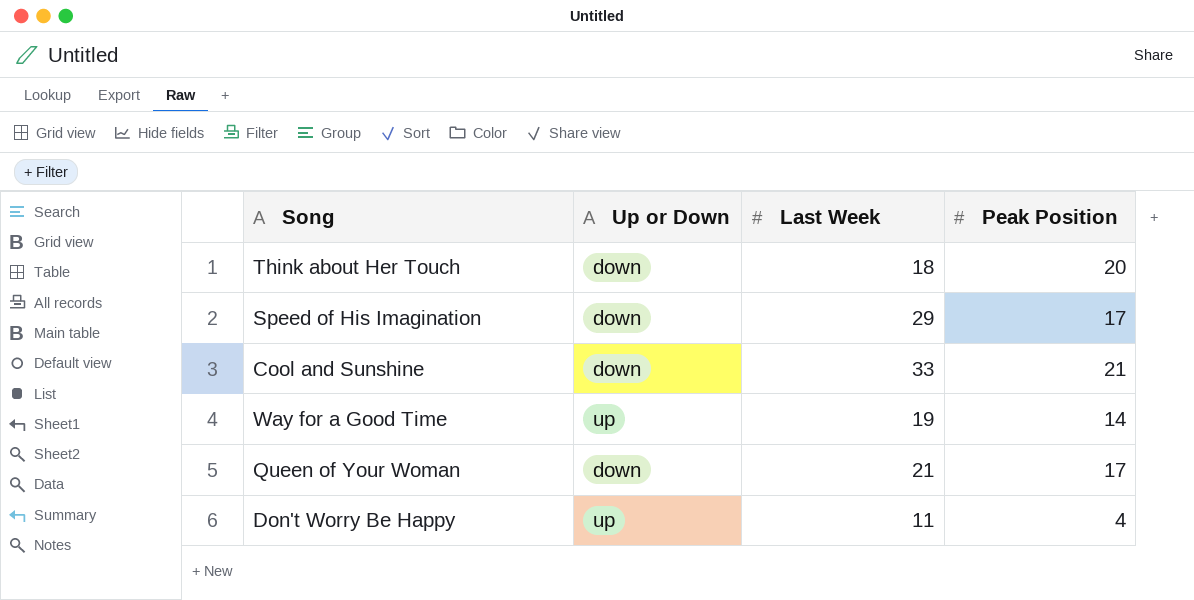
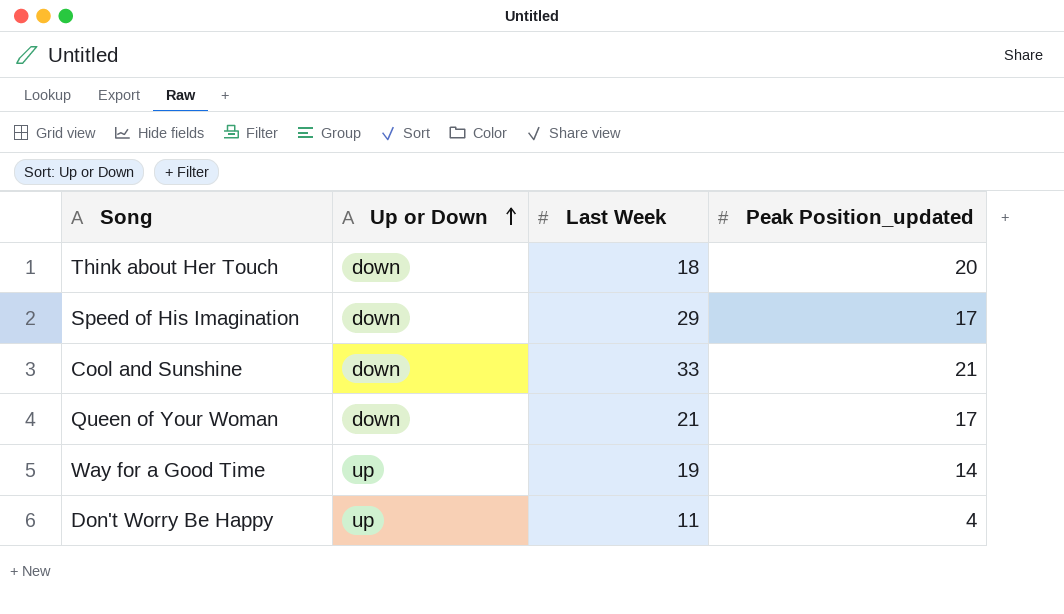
row order: none -> Up or Down ascending
column name: Peak Position -> Peak Position_updated

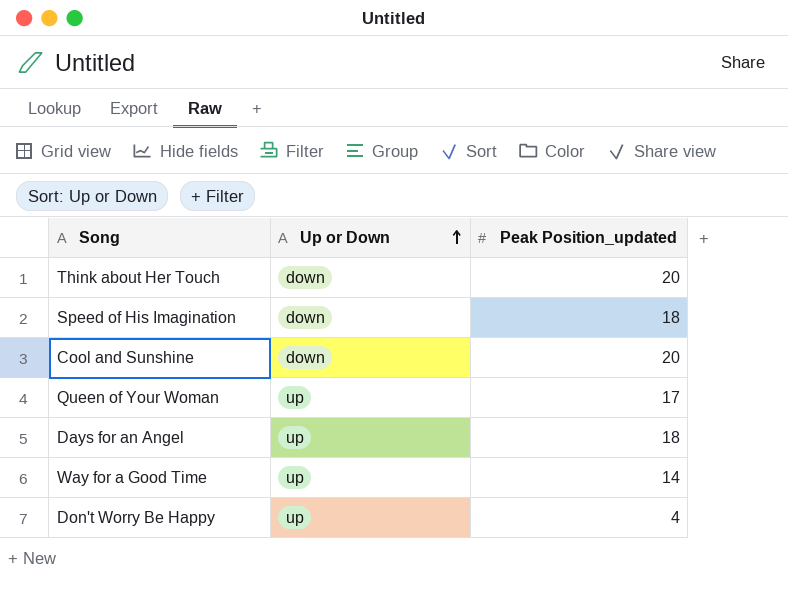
column Last Week | position: 3 -> none
Speed of His Imagination | Peak Position_updated: 17 -> 18
Cool and Sunshine | Peak Position_updated: 21 -> 20
Queen of Your Woman | Up or Down: down -> up
row Days for an Angel: none -> up | 18

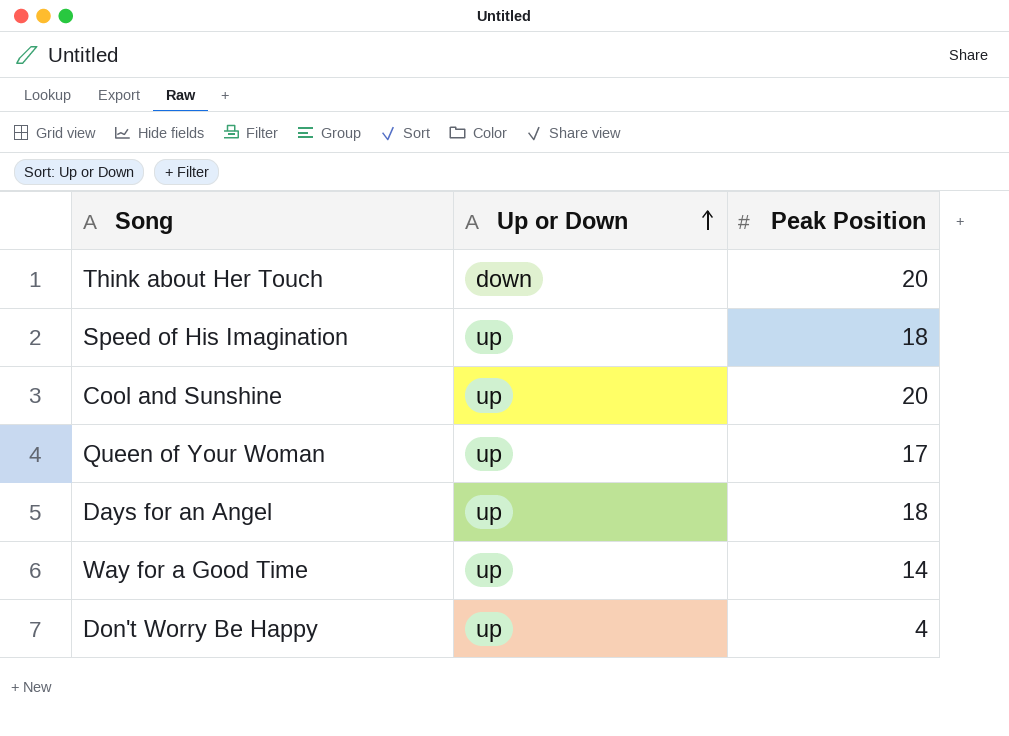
column name: Peak Position_updated -> Peak Position
Speed of His Imagination | Up or Down: down -> up
Cool and Sunshine | Up or Down: down -> up

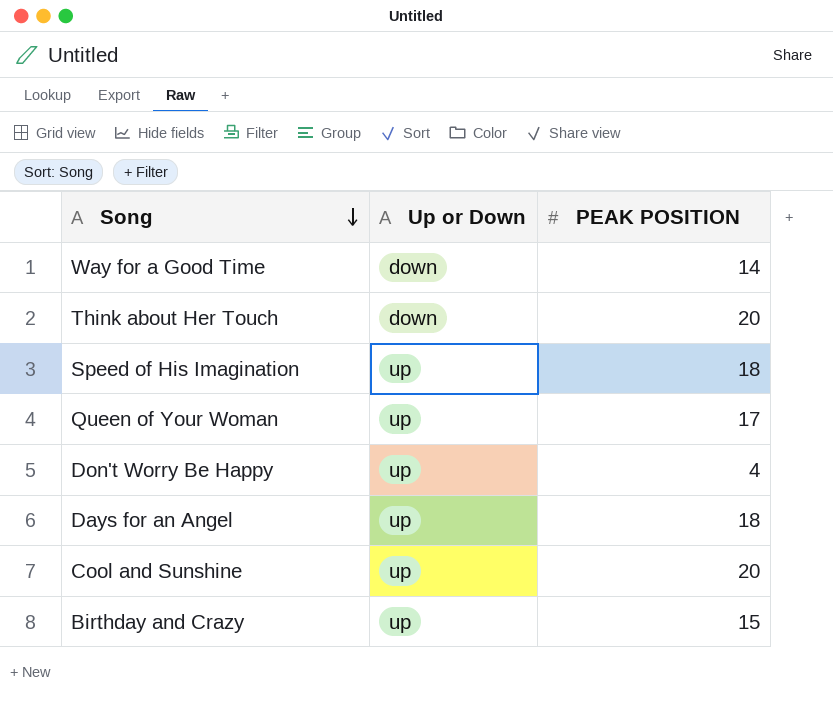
row order: Up or Down ascending -> Song descending
column name: Peak Position -> PEAK POSITION
Way for a Good Time | Up or Down: up -> down
row Birthday and Crazy: none -> up | 15

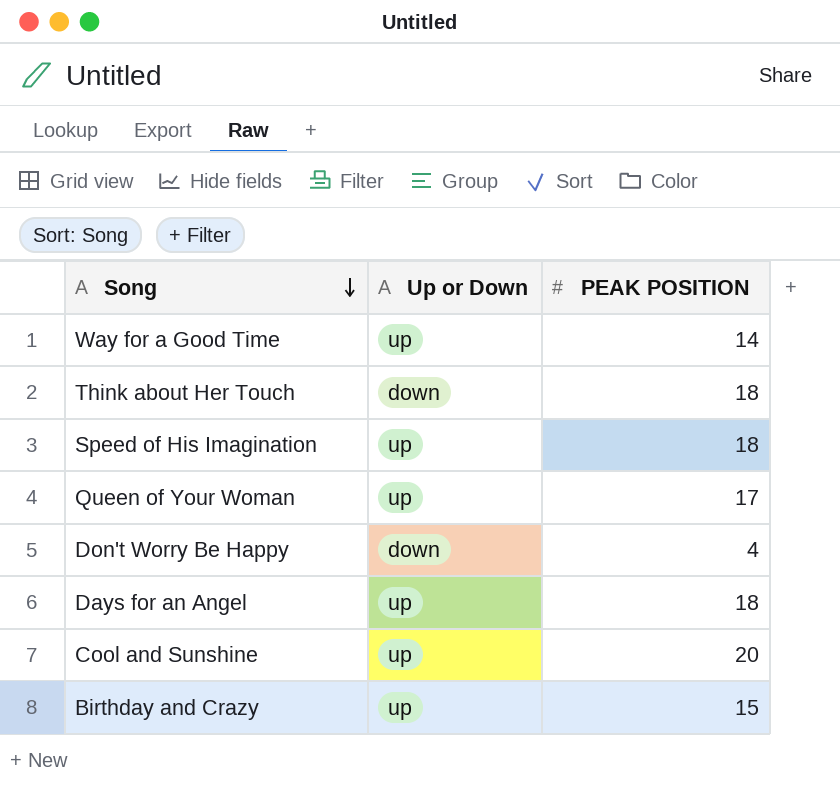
Way for a Good Time | Up or Down: down -> up
Think about Her Touch | PEAK POSITION: 20 -> 18
Don't Worry Be Happy | Up or Down: up -> down

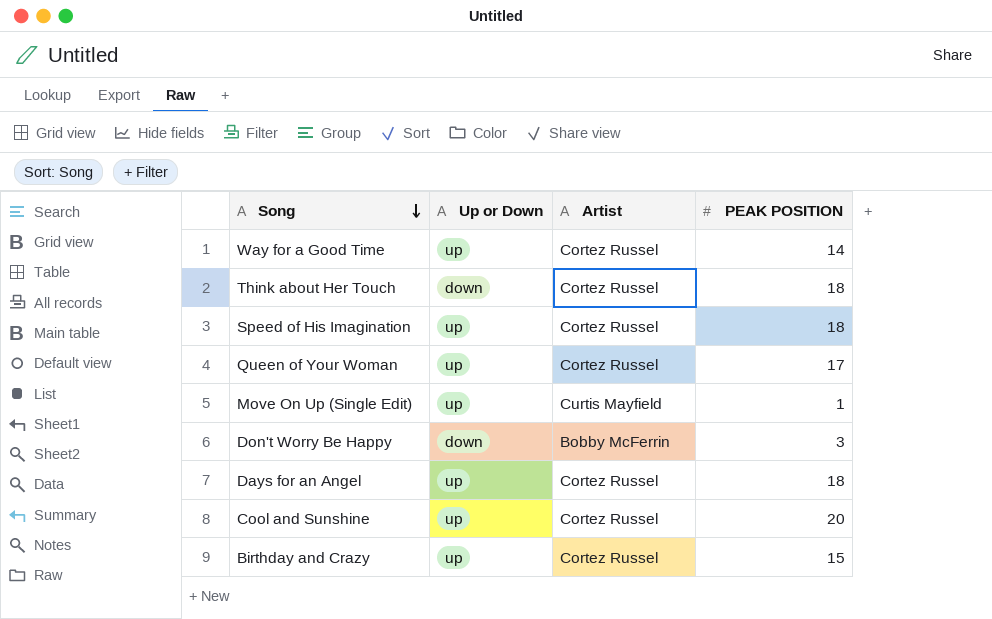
column Artist | position: none -> 3
row Move On Up (Single Edit): none -> up | Curtis Mayfield | 1
Don't Worry Be Happy | PEAK POSITION: 4 -> 3

